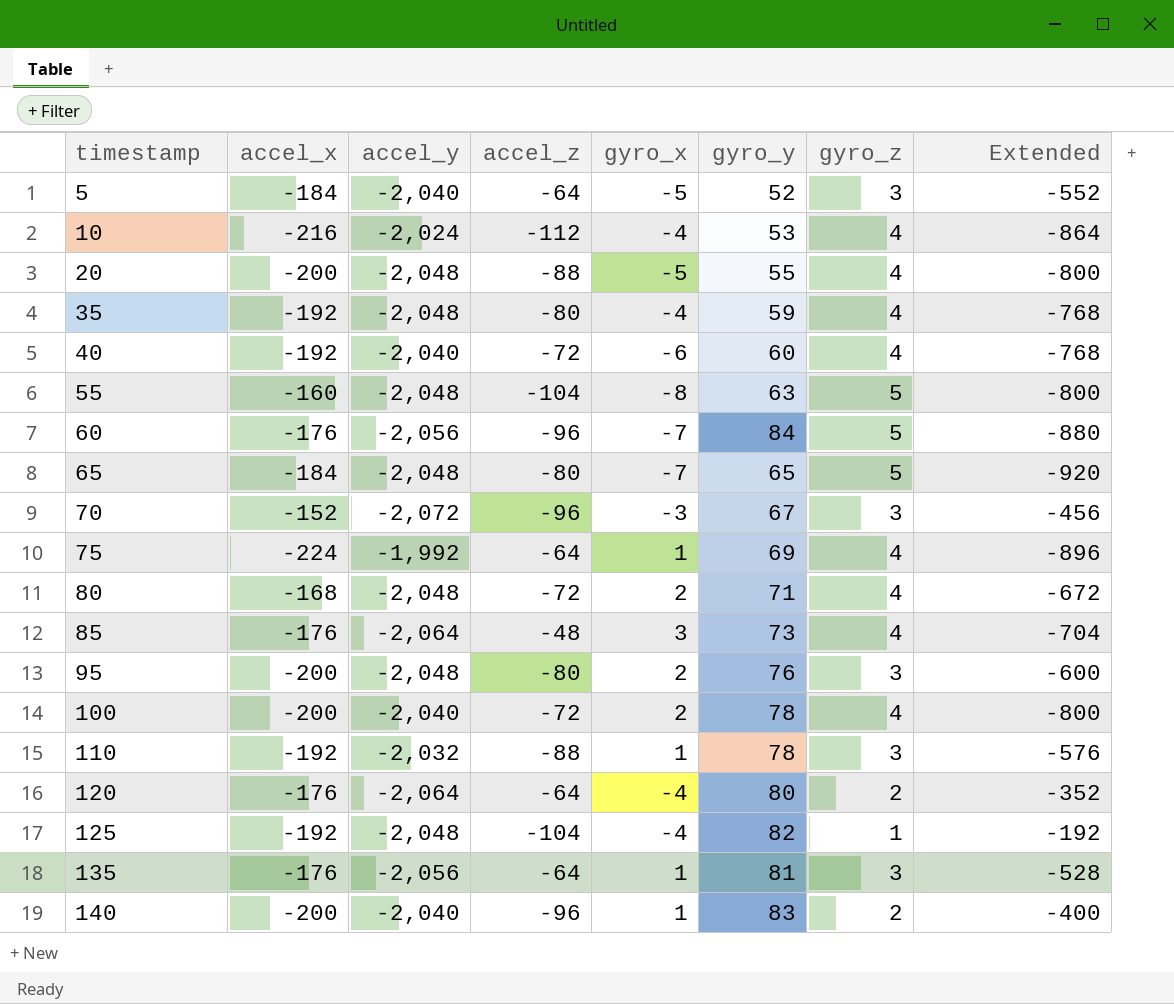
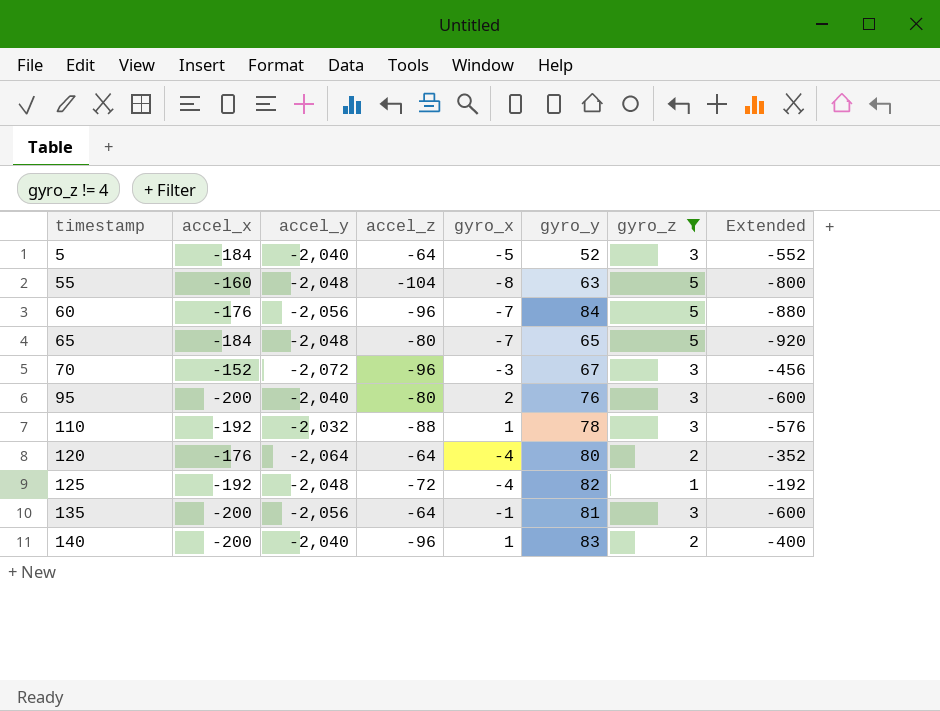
filter: none -> gyro_z != 4
95 | accel_y: -2,048 -> -2,040
125 | accel_z: -104 -> -72
135 | accel_x: -176 -> -200
135 | gyro_x: 1 -> -1
135 | Extended: -528 -> -600

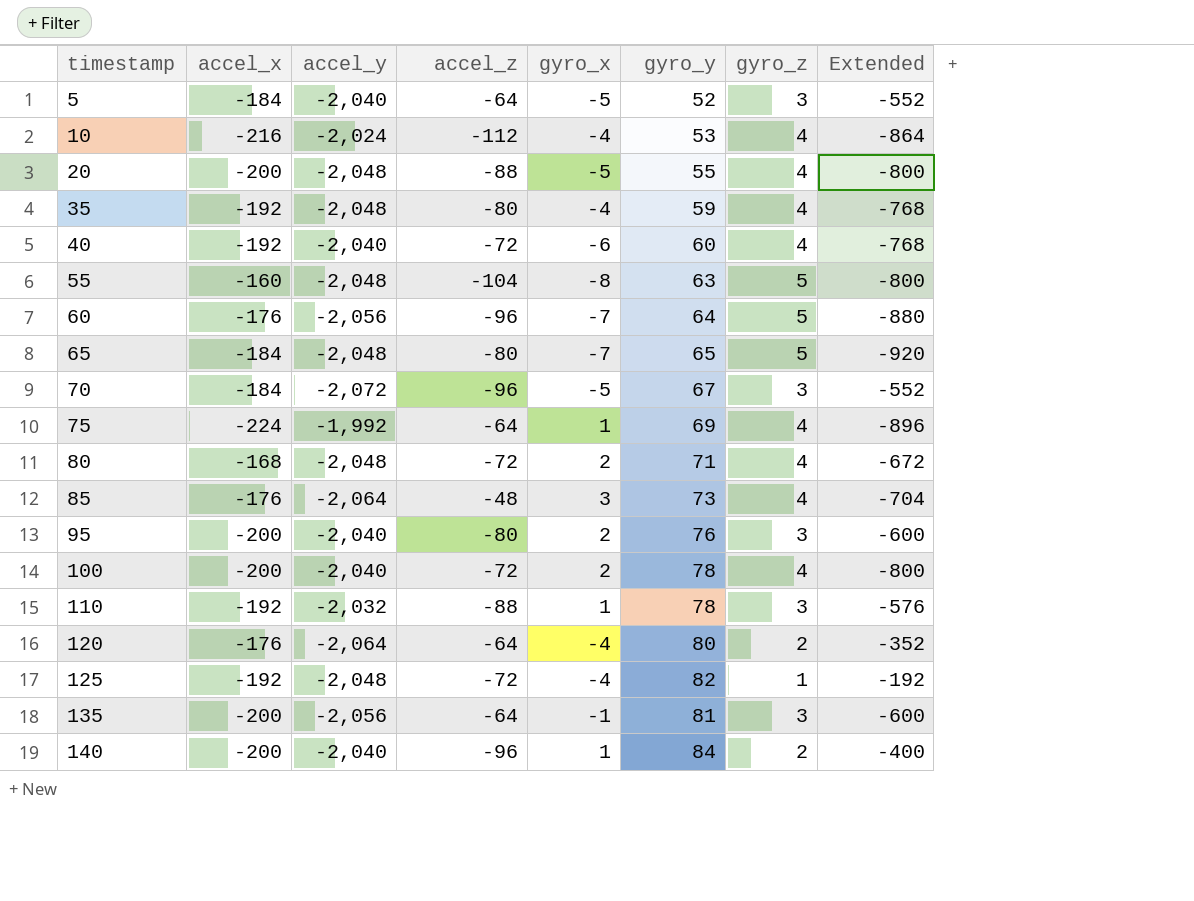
filter: gyro_z != 4 -> none
60 | gyro_y: 84 -> 64
70 | accel_x: -152 -> -184
70 | gyro_x: -3 -> -5
70 | Extended: -456 -> -552
140 | gyro_y: 83 -> 84

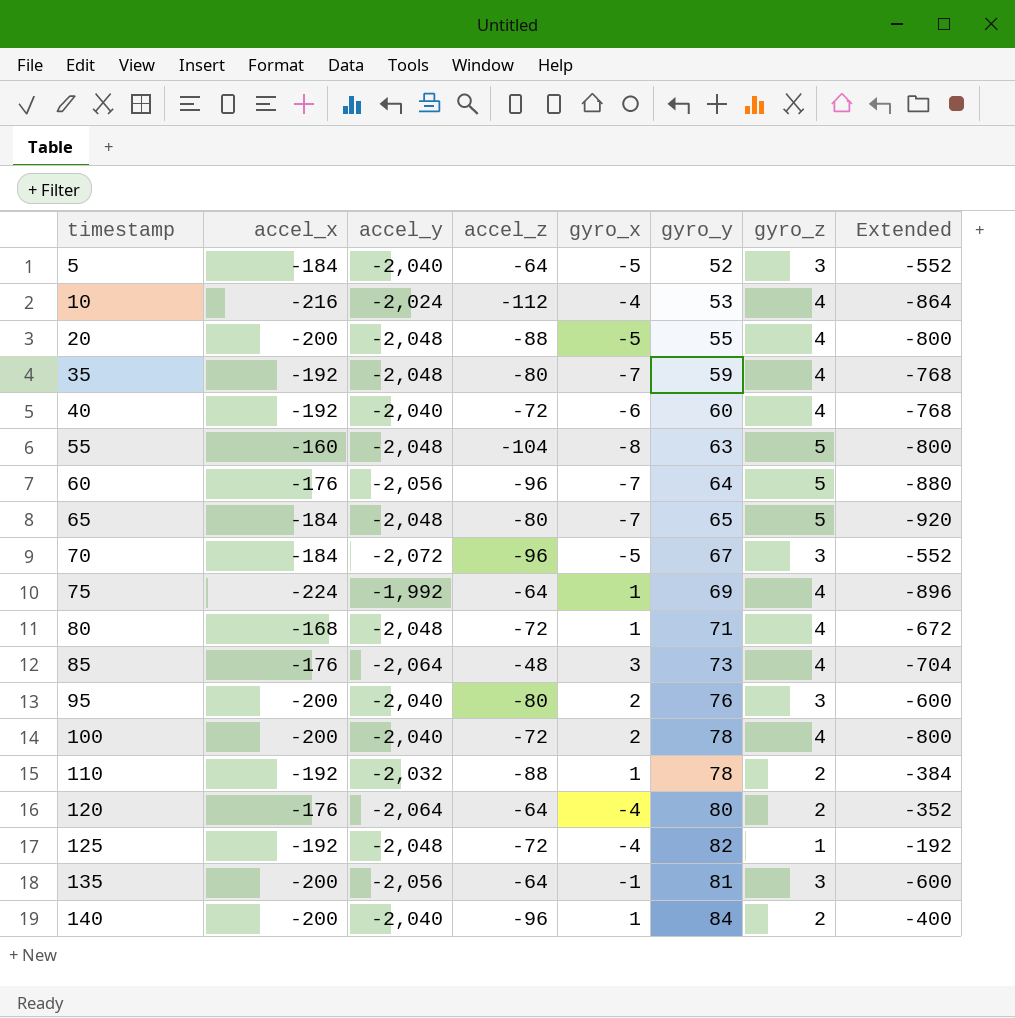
35 | gyro_x: -4 -> -7
80 | gyro_x: 2 -> 1
110 | gyro_z: 3 -> 2
110 | Extended: -576 -> -384

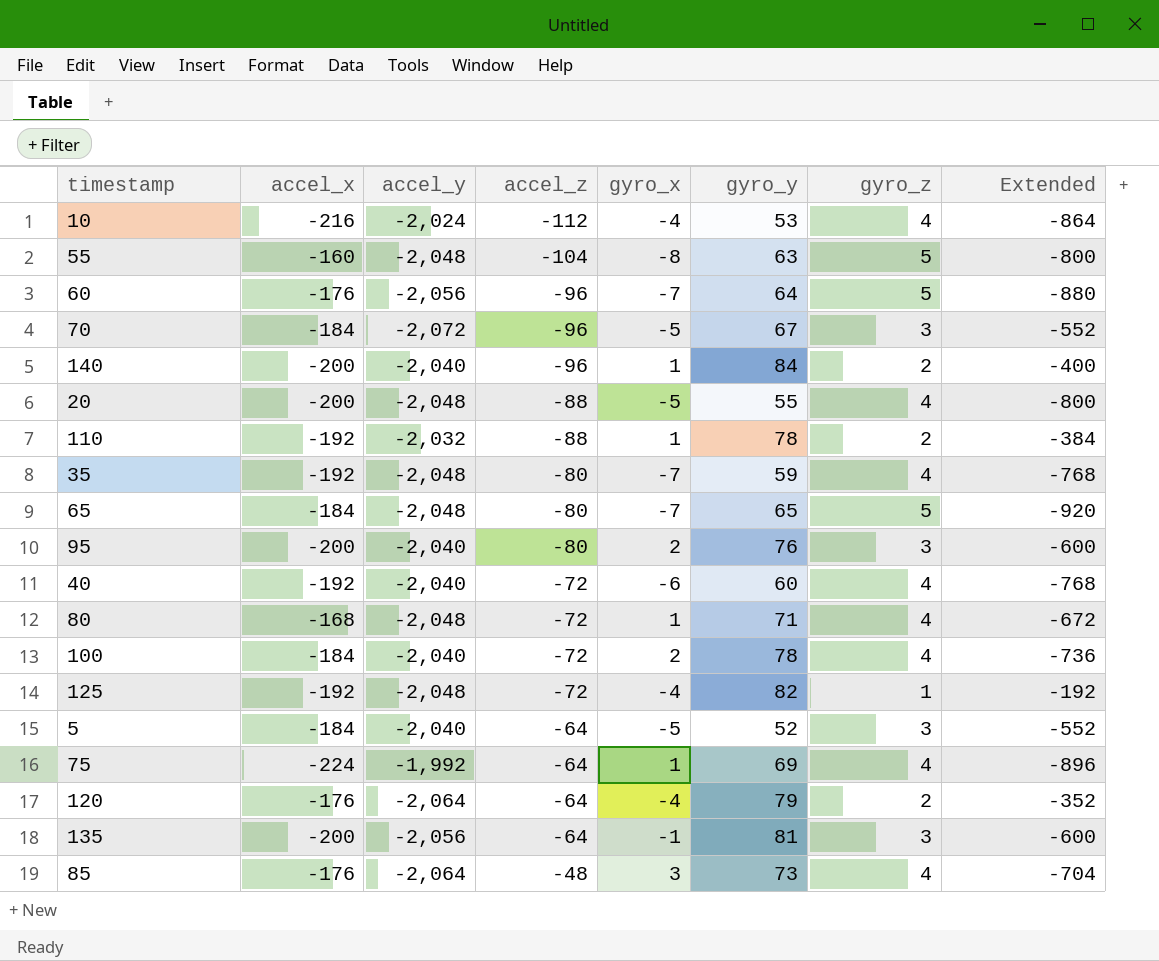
row order: timestamp ascending -> accel_z ascending
100 | accel_x: -200 -> -184
100 | Extended: -800 -> -736
120 | gyro_y: 80 -> 79

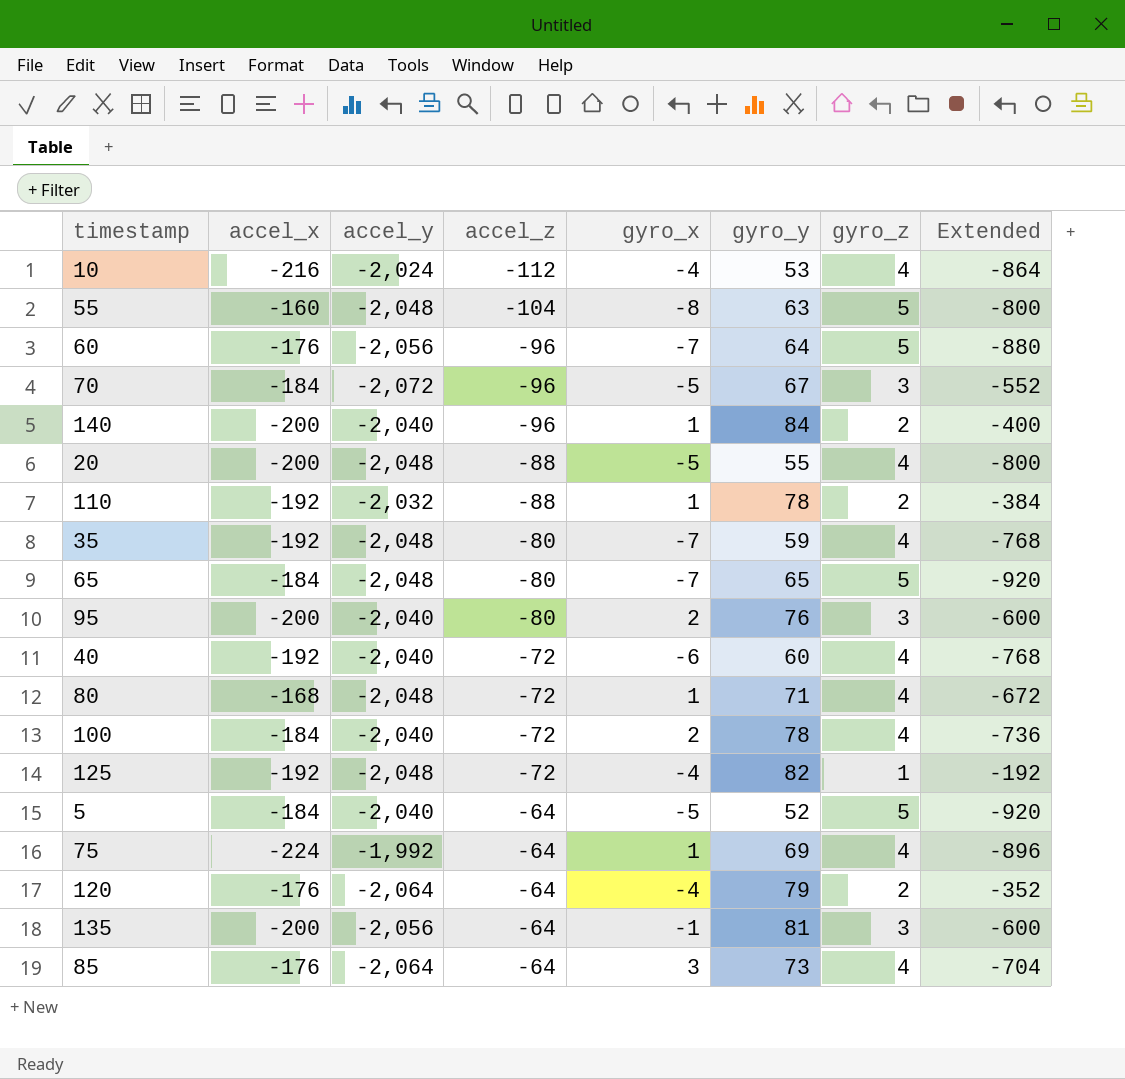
5 | gyro_z: 3 -> 5
5 | Extended: -552 -> -920
85 | accel_z: -48 -> -64

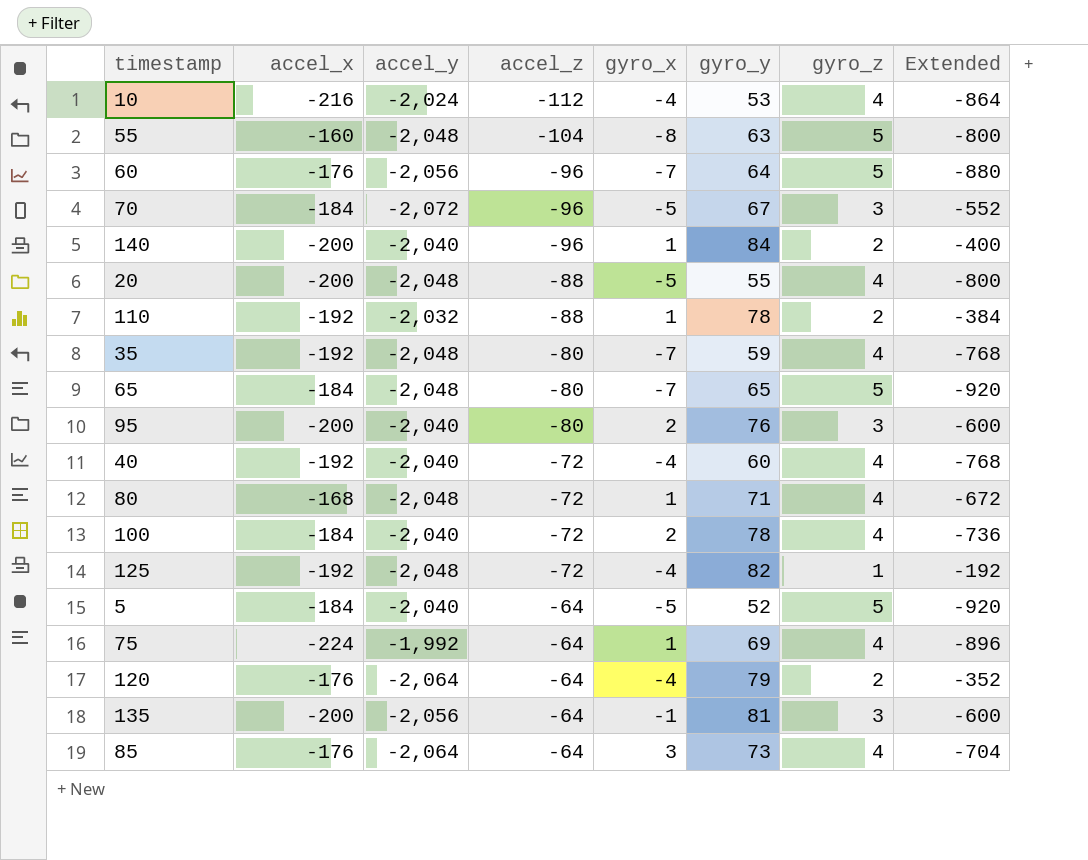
40 | gyro_x: -6 -> -4

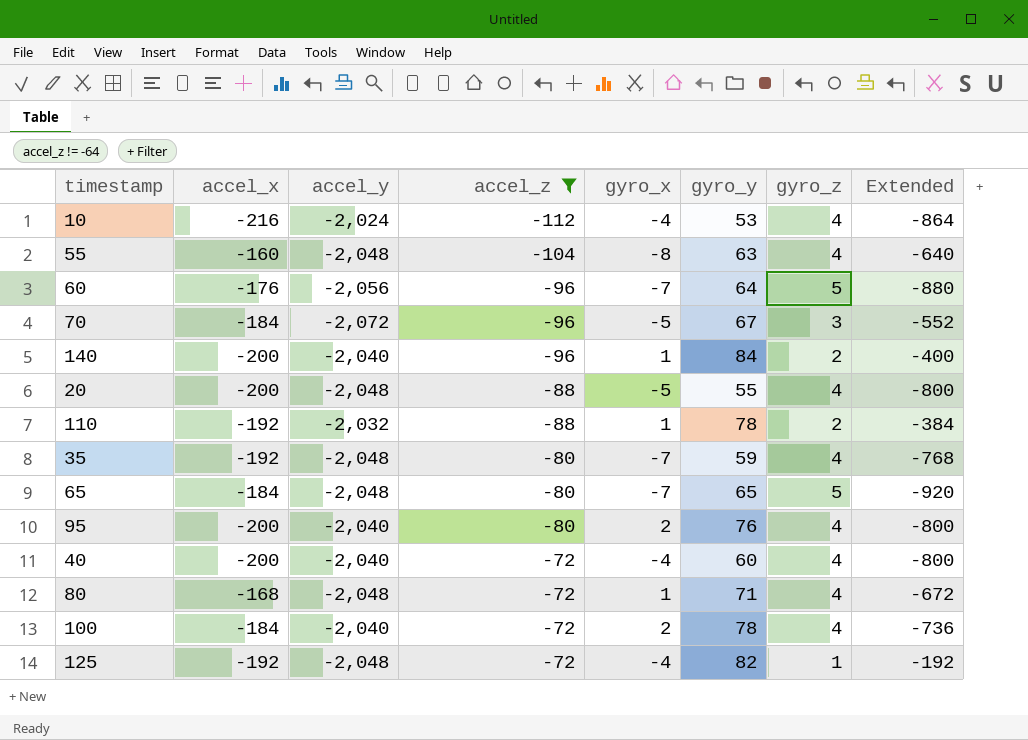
filter: none -> accel_z != -64
55 | gyro_z: 5 -> 4
55 | Extended: -800 -> -640
95 | gyro_z: 3 -> 4
95 | Extended: -600 -> -800
40 | accel_x: -192 -> -200
40 | Extended: -768 -> -800

